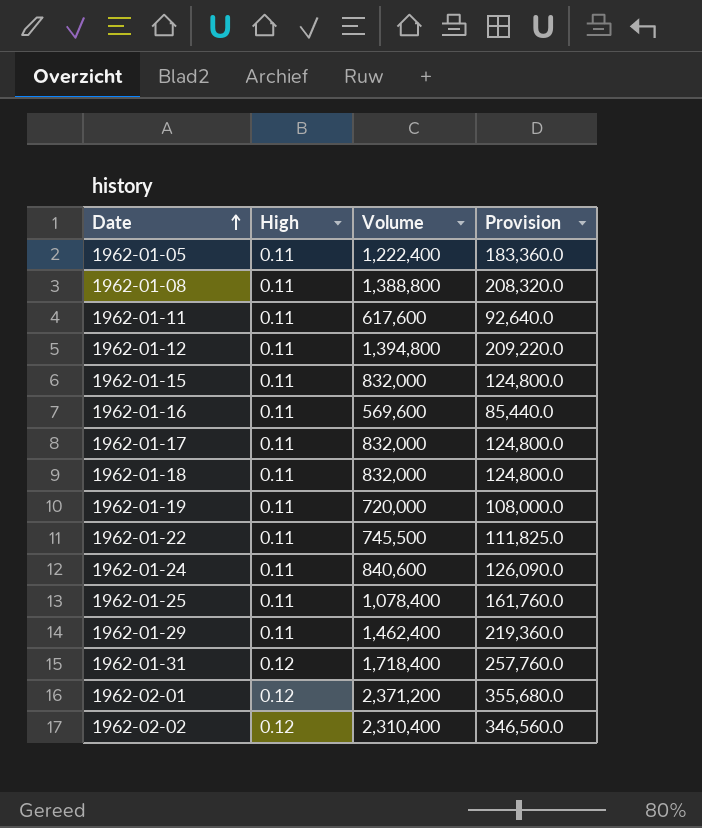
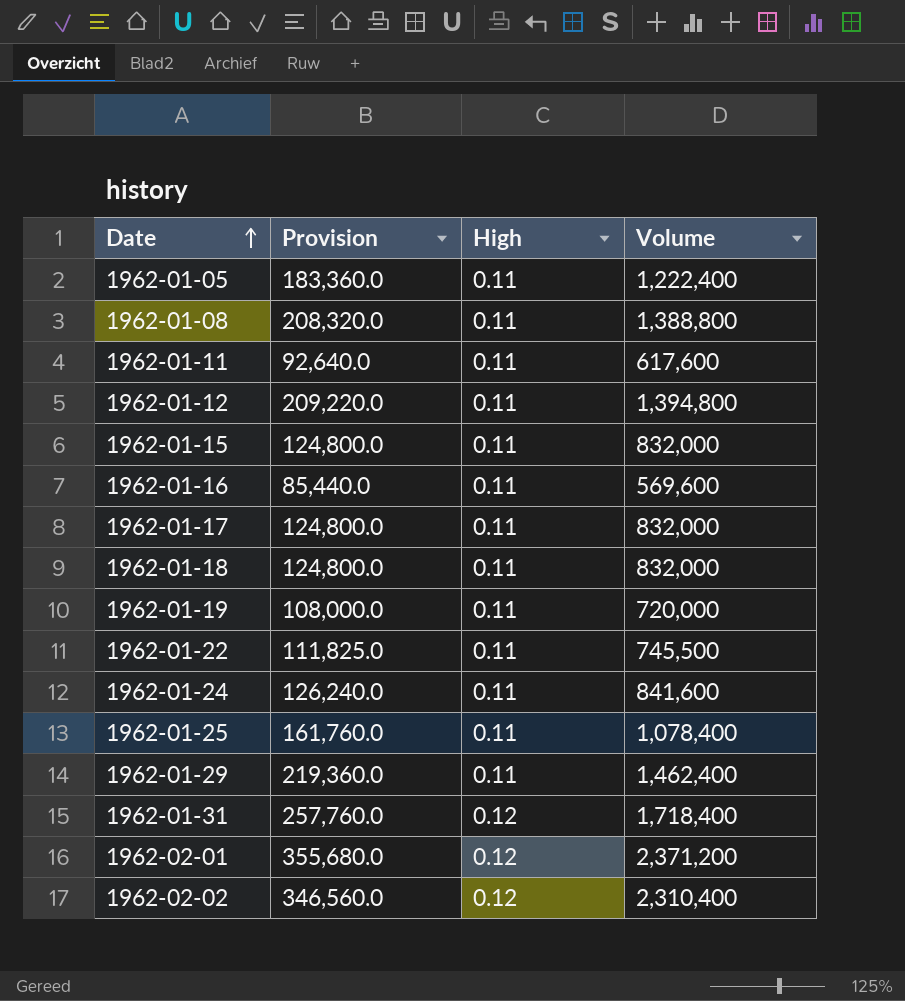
column Provision | position: 4 -> 2
1962-01-24 | Provision: 126,090.0 -> 126,240.0
1962-01-24 | Volume: 840,600 -> 841,600

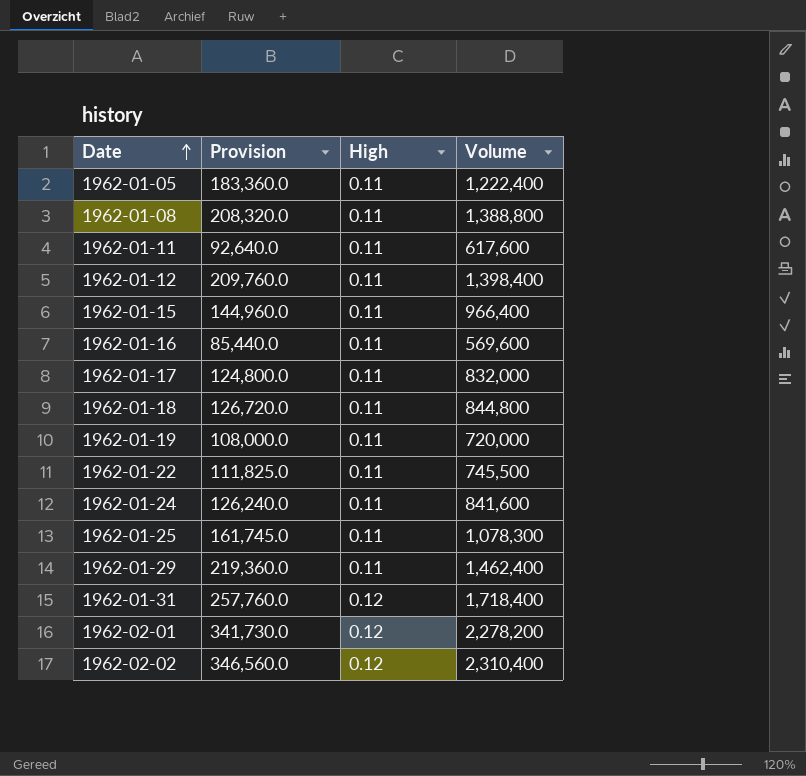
1962-01-12 | Provision: 209,220.0 -> 209,760.0
1962-01-12 | Volume: 1,394,800 -> 1,398,400
1962-01-15 | Provision: 124,800.0 -> 144,960.0
1962-01-15 | Volume: 832,000 -> 966,400
1962-01-18 | Provision: 124,800.0 -> 126,720.0
1962-01-18 | Volume: 832,000 -> 844,800
1962-01-25 | Provision: 161,760.0 -> 161,745.0
1962-01-25 | Volume: 1,078,400 -> 1,078,300
1962-02-01 | Provision: 355,680.0 -> 341,730.0
1962-02-01 | Volume: 2,371,200 -> 2,278,200

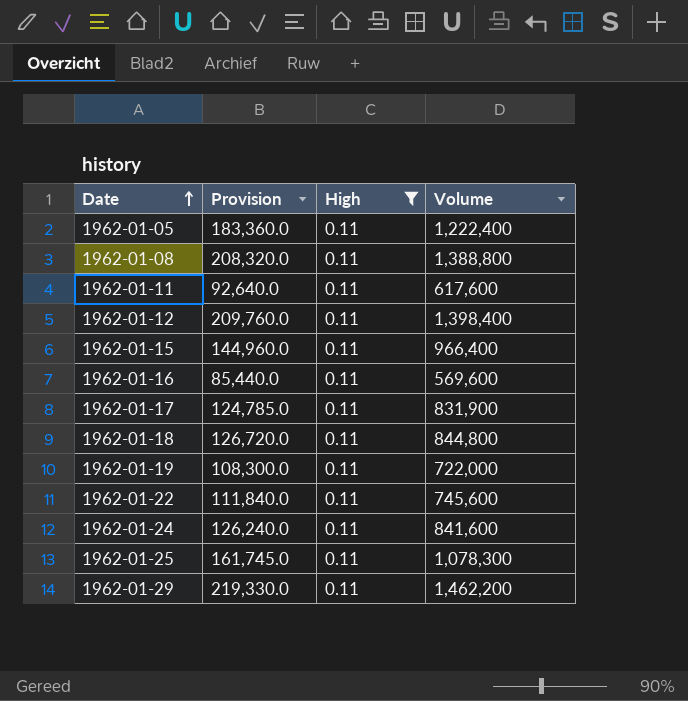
filter: none -> High = 0.11
1962-01-17 | Provision: 124,800.0 -> 124,785.0
1962-01-17 | Volume: 832,000 -> 831,900
1962-01-19 | Provision: 108,000.0 -> 108,300.0
1962-01-19 | Volume: 720,000 -> 722,000
1962-01-22 | Provision: 111,825.0 -> 111,840.0
1962-01-22 | Volume: 745,500 -> 745,600
1962-01-29 | Provision: 219,360.0 -> 219,330.0
1962-01-29 | Volume: 1,462,400 -> 1,462,200

